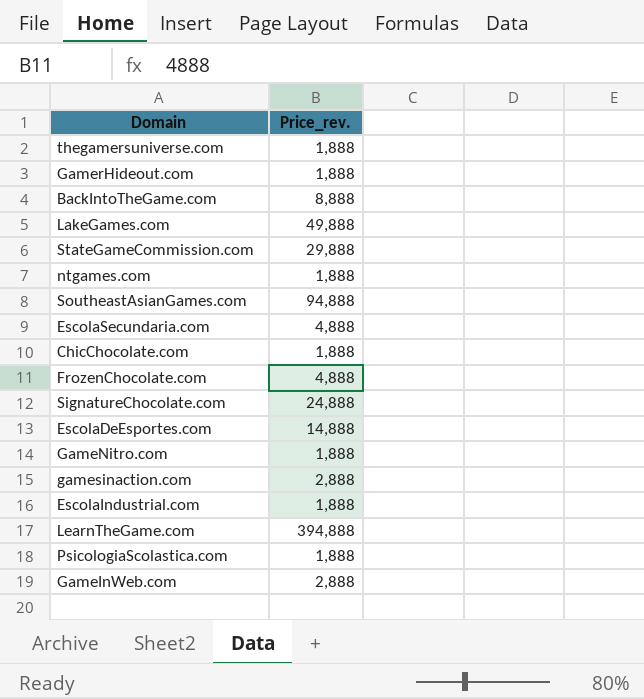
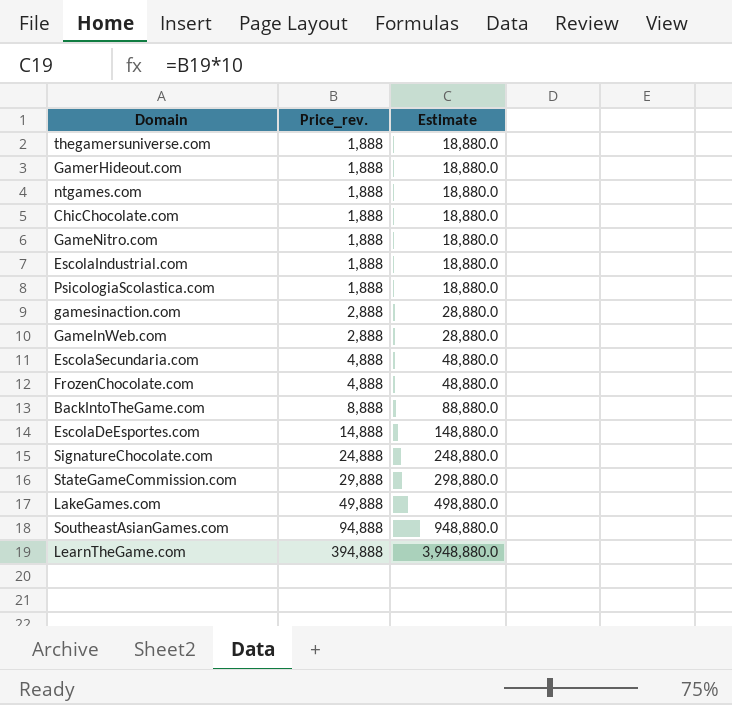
row order: none -> Price_rev. ascending
column Estimate | formula: none -> [Price_rev.] * 10

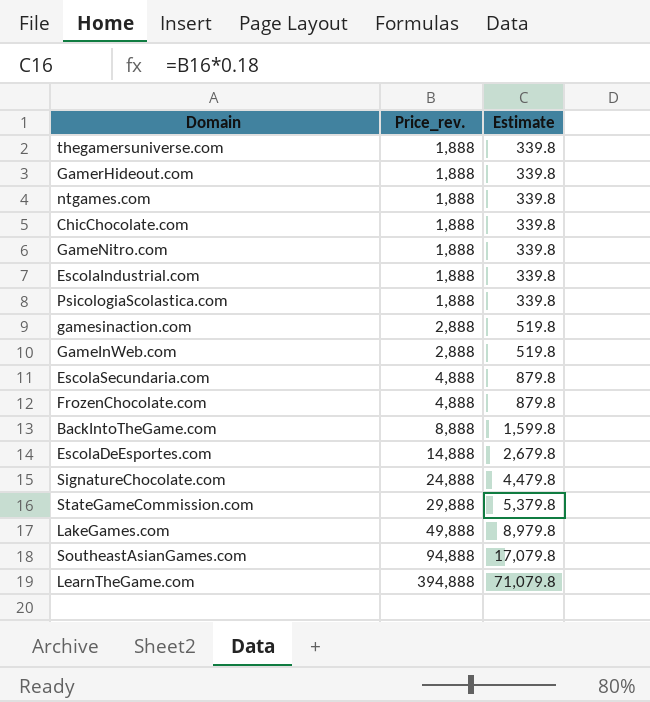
column Estimate | formula: [Price_rev.] * 10 -> [Price_rev.] * 0.18

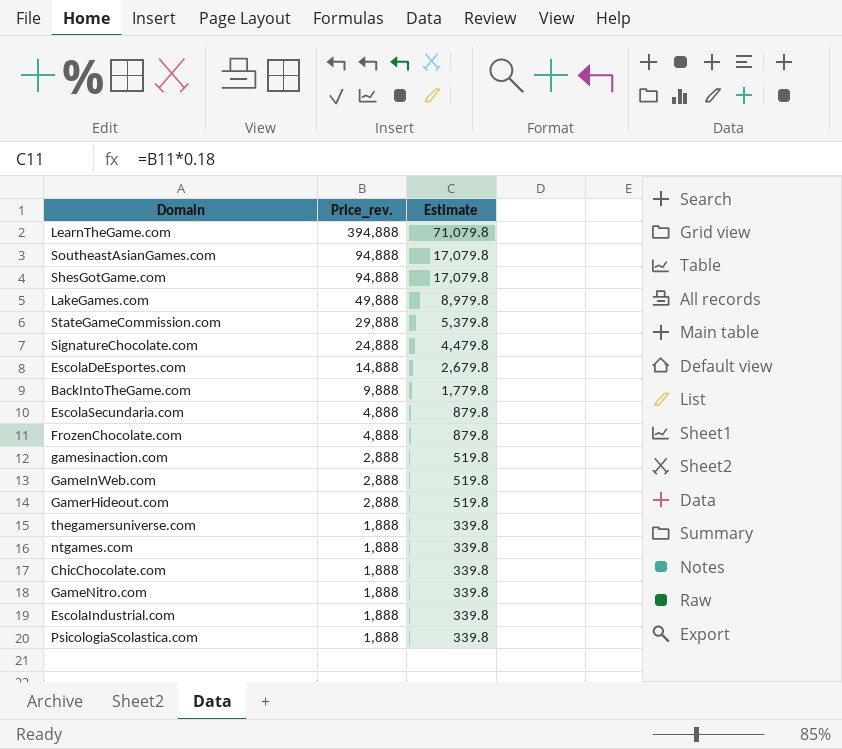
row order: Price_rev. ascending -> Price_rev. descending
row ShesGotGame.com: none -> 94,888 | 17,079.8
BackIntoTheGame.com | Price_rev.: 8,888 -> 9,888
BackIntoTheGame.com | Estimate: 1,599.8 -> 1,779.8
GamerHideout.com | Price_rev.: 1,888 -> 2,888
GamerHideout.com | Estimate: 339.8 -> 519.8

